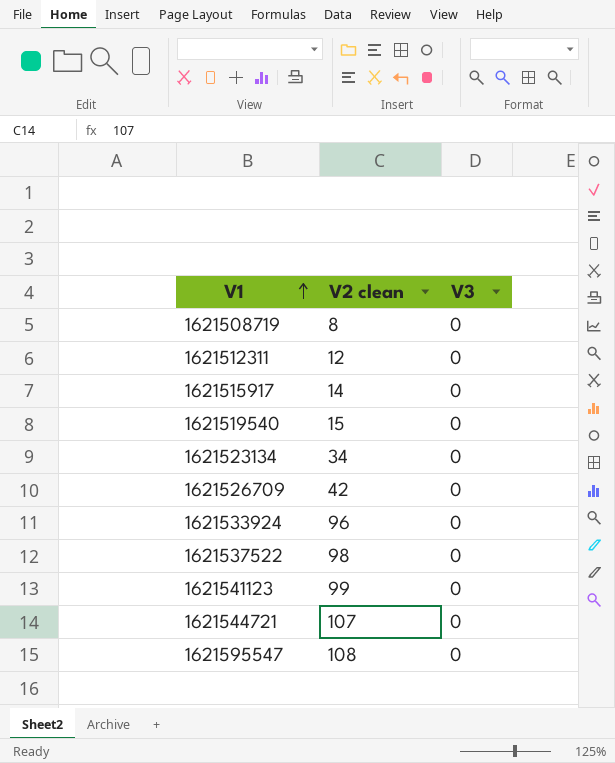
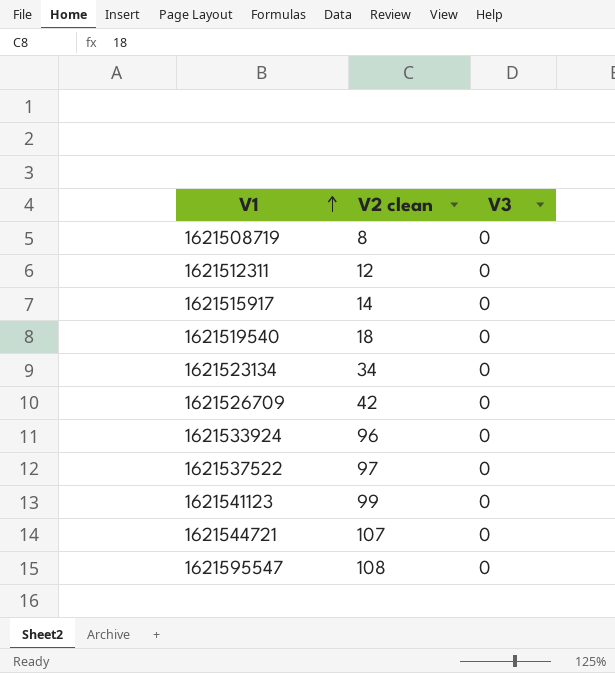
1621519540 | V2 clean: 15 -> 18
1621537522 | V2 clean: 98 -> 97

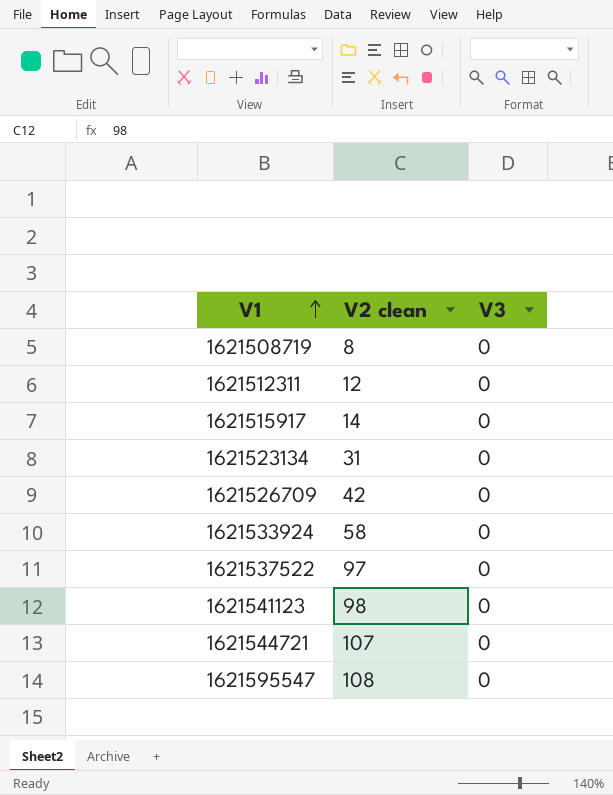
row 1621519540: 18 | 0 -> none
1621523134 | V2 clean: 34 -> 31
1621533924 | V2 clean: 96 -> 58
1621541123 | V2 clean: 99 -> 98

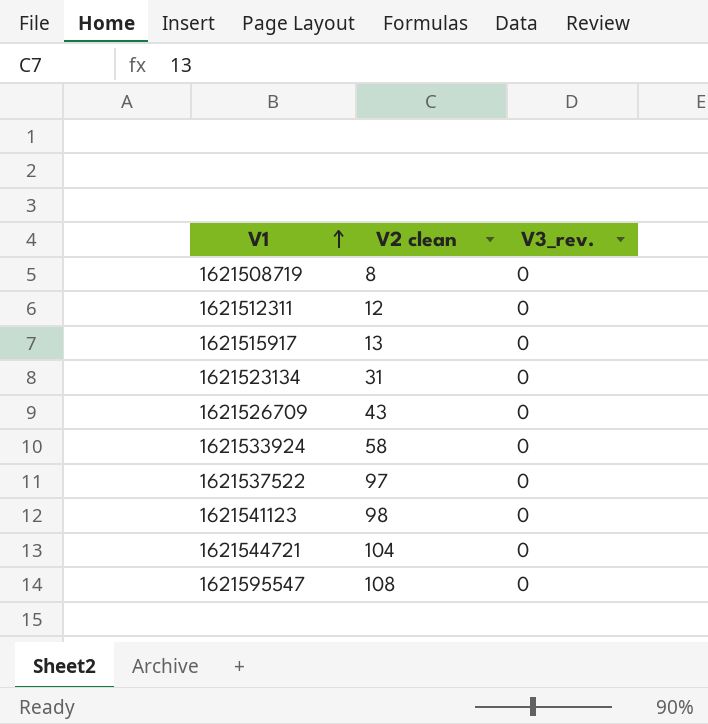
column name: V3 -> V3_rev.
1621515917 | V2 clean: 14 -> 13
1621526709 | V2 clean: 42 -> 43
1621544721 | V2 clean: 107 -> 104

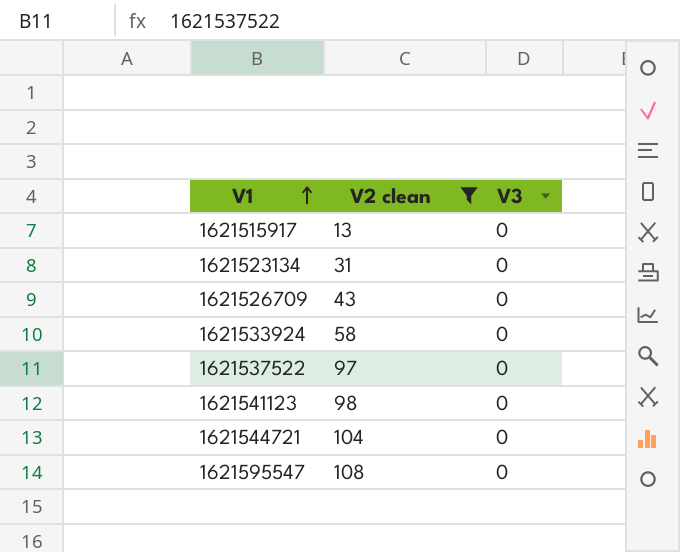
filter: none -> V2 clean >= 13
column name: V3_rev. -> V3

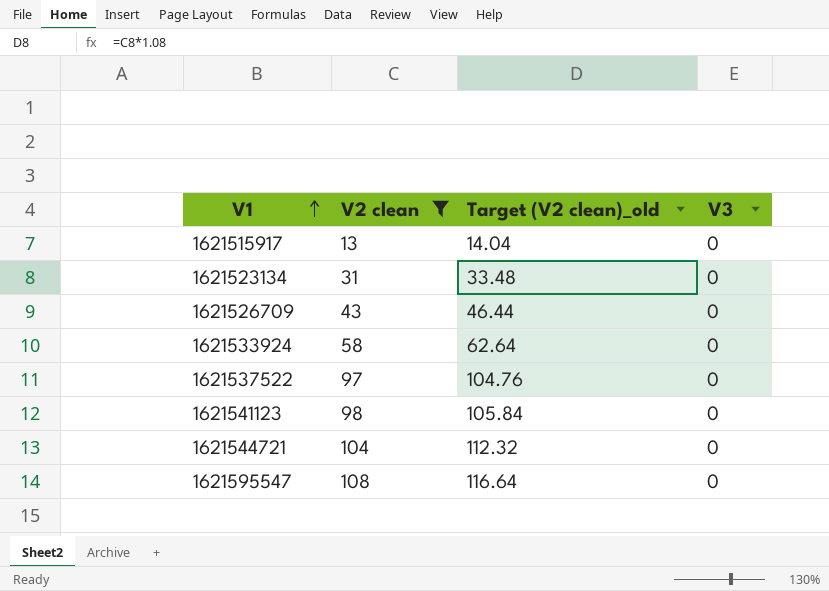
column Target (V2 clean)_old | formula: none -> [V2 clean] * 1.08

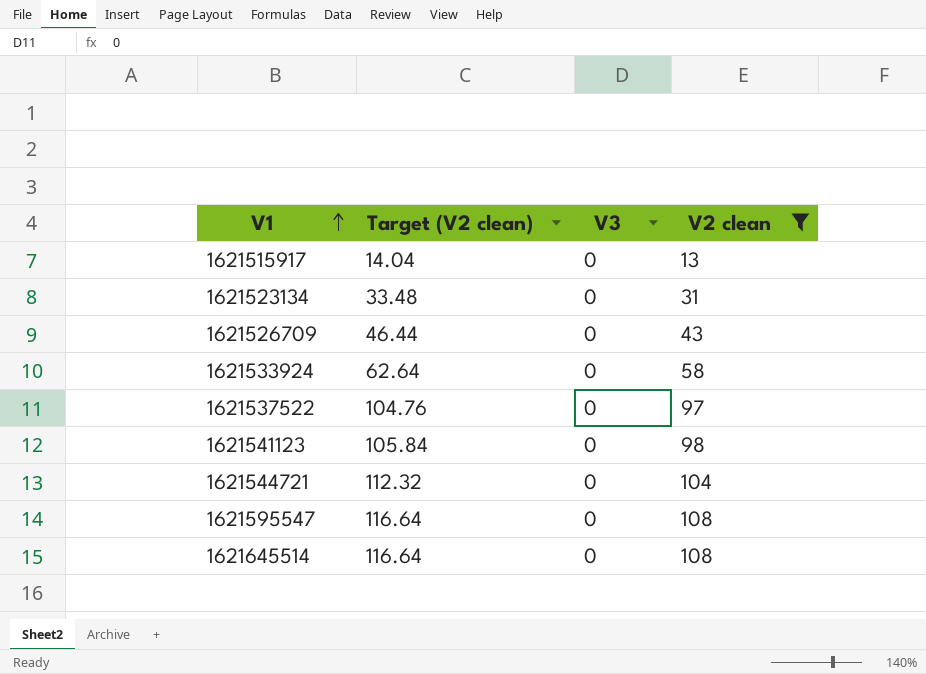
column name: Target (V2 clean)_old -> Target (V2 clean)
column V2 clean | position: 2 -> 4
row 1621645514: none -> 116.64 | 0 | 108

